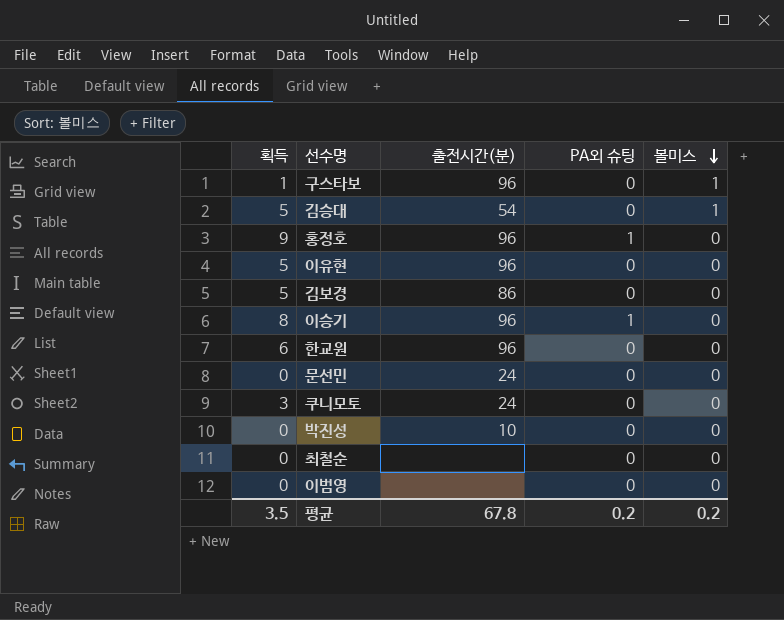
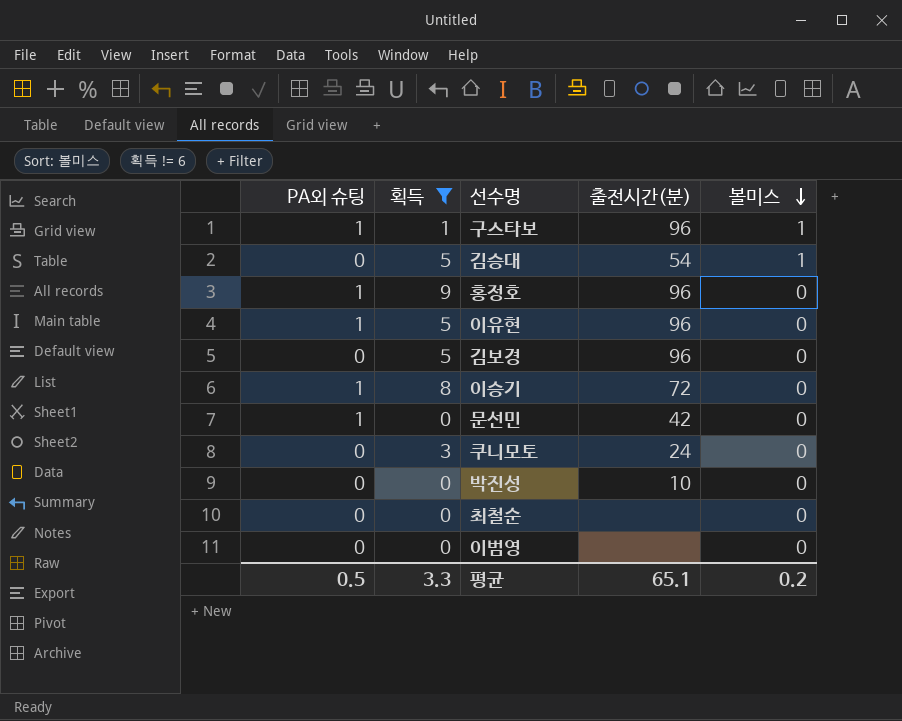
filter: none -> 획득 != 6
column PA외 슈팅 | position: 4 -> 1
구스타보 | PA외 슈팅: 0 -> 1
이유현 | PA외 슈팅: 0 -> 1
김보경 | 출전시간(분): 86 -> 96
이승기 | 출전시간(분): 96 -> 72
문선민 | PA외 슈팅: 0 -> 1
문선민 | 출전시간(분): 24 -> 42
평균 | PA외 슈팅: 0.2 -> 0.5
평균 | 획득: 3.5 -> 3.3
평균 | 출전시간(분): 67.8 -> 65.1

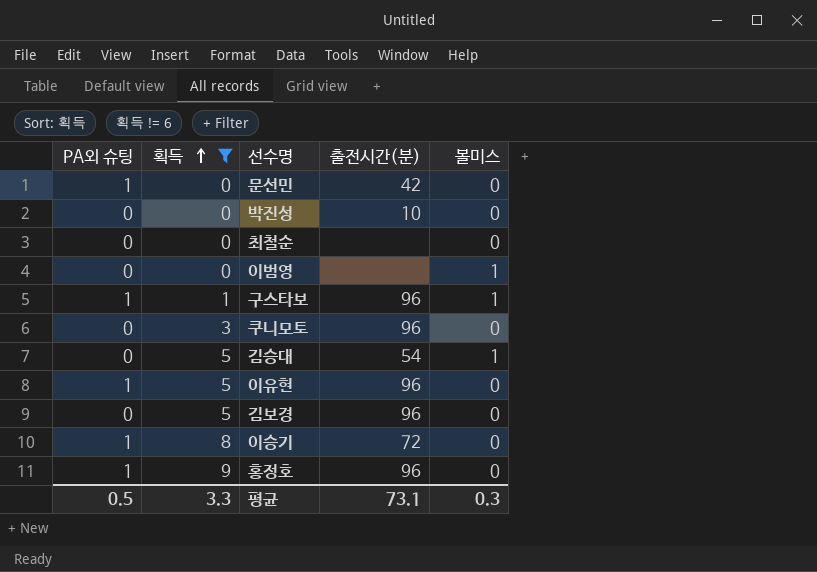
row order: 볼미스 descending -> 획득 ascending
이범영 | 볼미스: 0 -> 1
쿠니모토 | 출전시간(분): 24 -> 96
평균 | 출전시간(분): 65.1 -> 73.1
평균 | 볼미스: 0.2 -> 0.3

